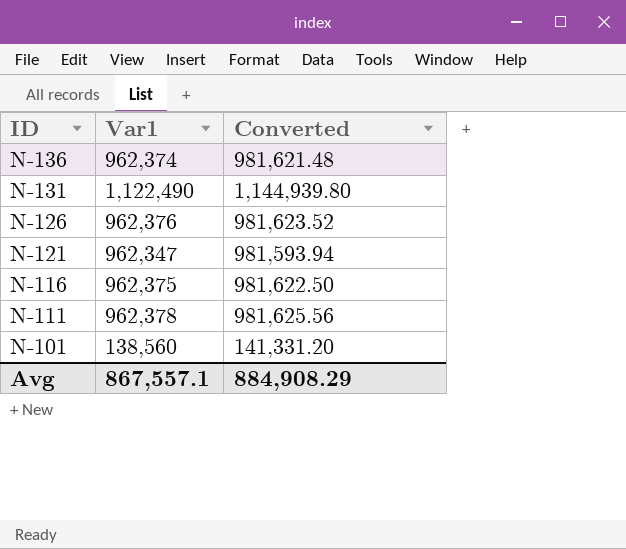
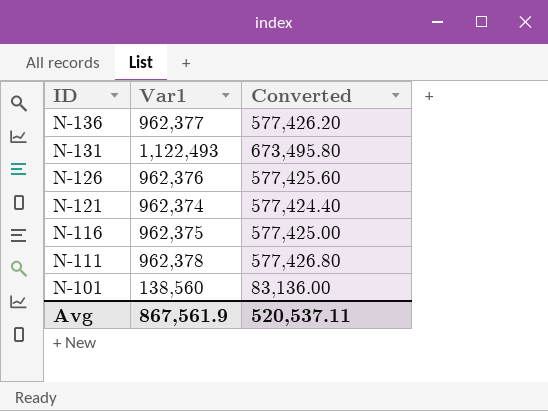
column Converted | formula: [Var1] * 1.02 -> [Var1] * 0.6
N-136 | Var1: 962,374 -> 962,377
N-131 | Var1: 1,122,490 -> 1,122,493
N-121 | Var1: 962,347 -> 962,374
Avg | Var1: 867,557.1 -> 867,561.9
Avg | Converted: 884,908.29 -> 520,537.11

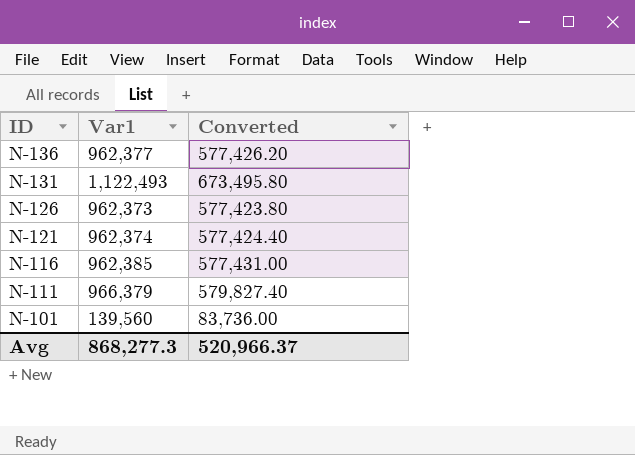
N-126 | Var1: 962,376 -> 962,373
N-126 | Converted: 577,425.60 -> 577,423.80
N-116 | Var1: 962,375 -> 962,385
N-116 | Converted: 577,425.00 -> 577,431.00
N-111 | Var1: 962,378 -> 966,379
N-111 | Converted: 577,426.80 -> 579,827.40
N-101 | Var1: 138,560 -> 139,560
N-101 | Converted: 83,136.00 -> 83,736.00
Avg | Var1: 867,561.9 -> 868,277.3
Avg | Converted: 520,537.11 -> 520,966.37

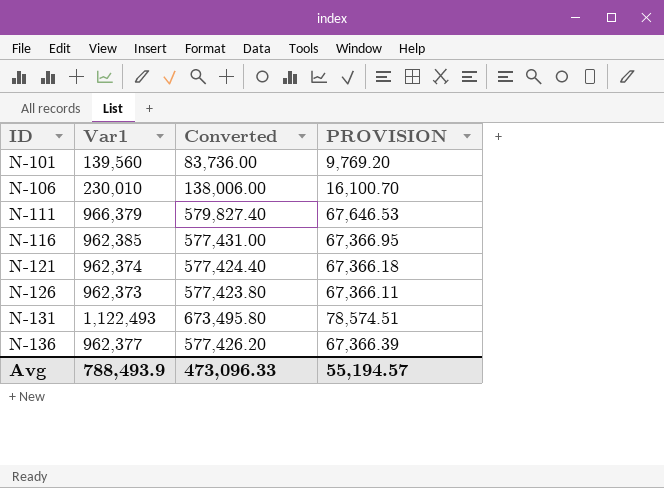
row order: ID descending -> ID ascending
column PROVISION | formula: none -> [Var1] * 0.07
row N-106: none -> 230,010 | 138,006.00 | 16,100.70
Avg | Var1: 868,277.3 -> 788,493.9
Avg | Converted: 520,966.37 -> 473,096.33

